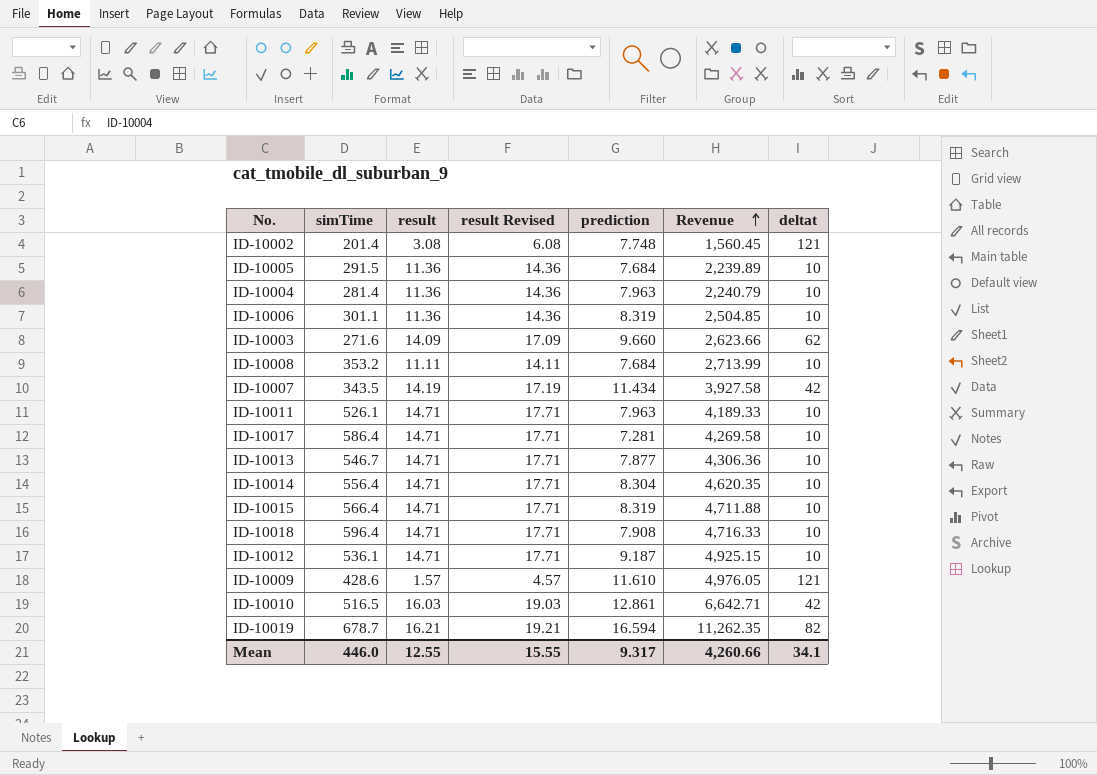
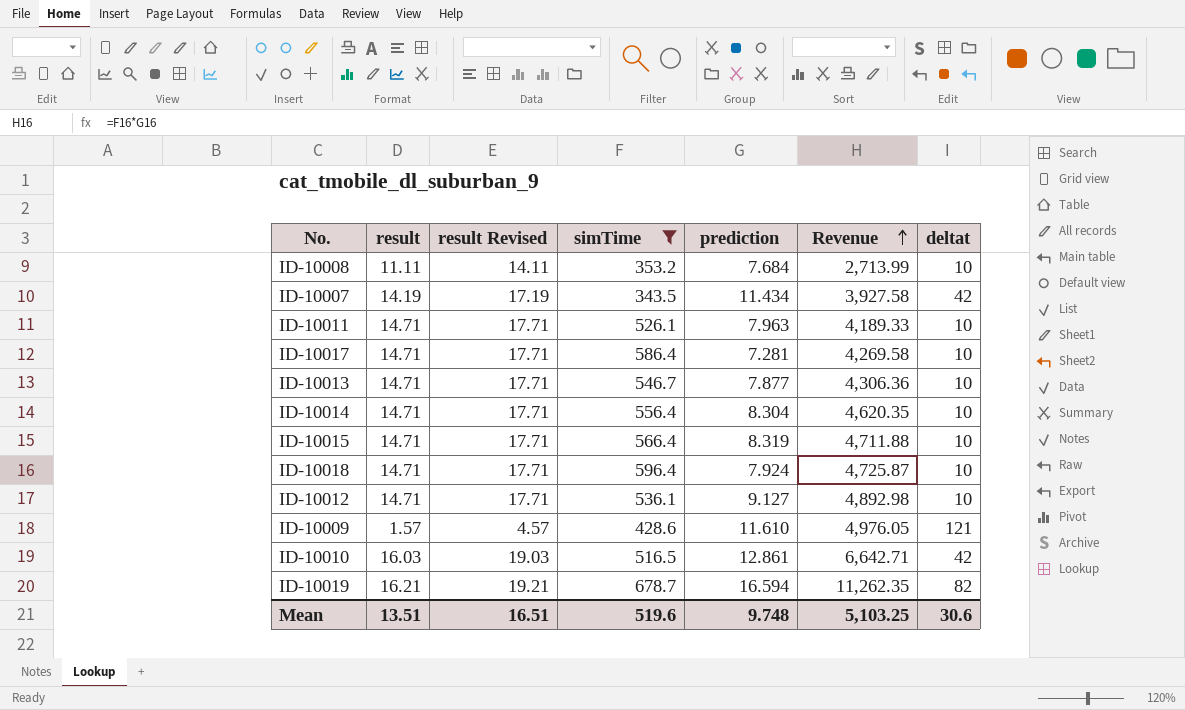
filter: none -> simTime >= 343.5
column simTime | position: 2 -> 4
ID-10018 | prediction: 7.908 -> 7.924
ID-10018 | Revenue: 4,716.33 -> 4,725.87
ID-10012 | prediction: 9.187 -> 9.127
ID-10012 | Revenue: 4,925.15 -> 4,892.98
Mean | result: 12.55 -> 13.51
Mean | result Revised: 15.55 -> 16.51
Mean | simTime: 446.0 -> 519.6
Mean | prediction: 9.317 -> 9.748
Mean | Revenue: 4,260.66 -> 5,103.25
Mean | deltat: 34.1 -> 30.6

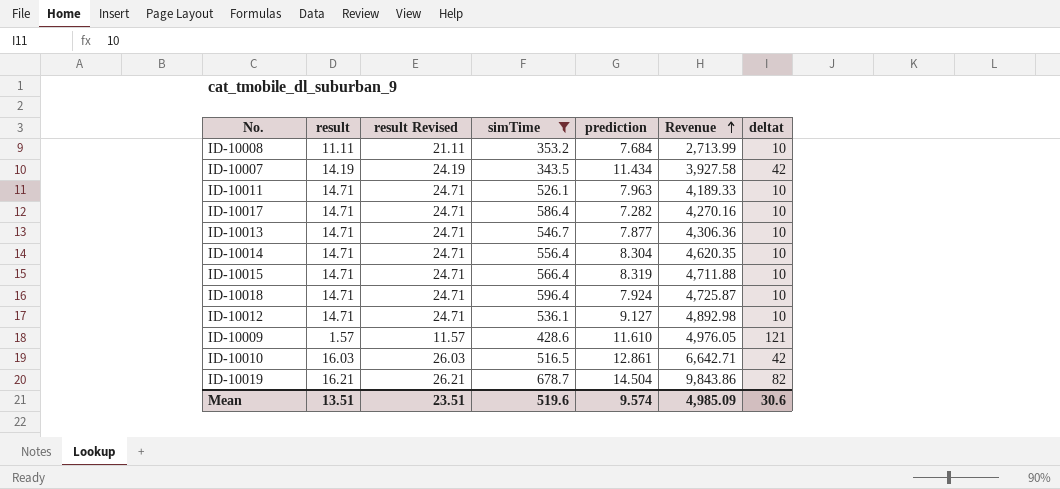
column result Revised | formula: [result] + 3 -> [result] + 10
ID-10017 | prediction: 7.281 -> 7.282
ID-10017 | Revenue: 4,269.58 -> 4,270.16
ID-10019 | prediction: 16.594 -> 14.504
ID-10019 | Revenue: 11,262.35 -> 9,843.86
Mean | result Revised: 16.51 -> 23.51
Mean | prediction: 9.748 -> 9.574
Mean | Revenue: 5,103.25 -> 4,985.09

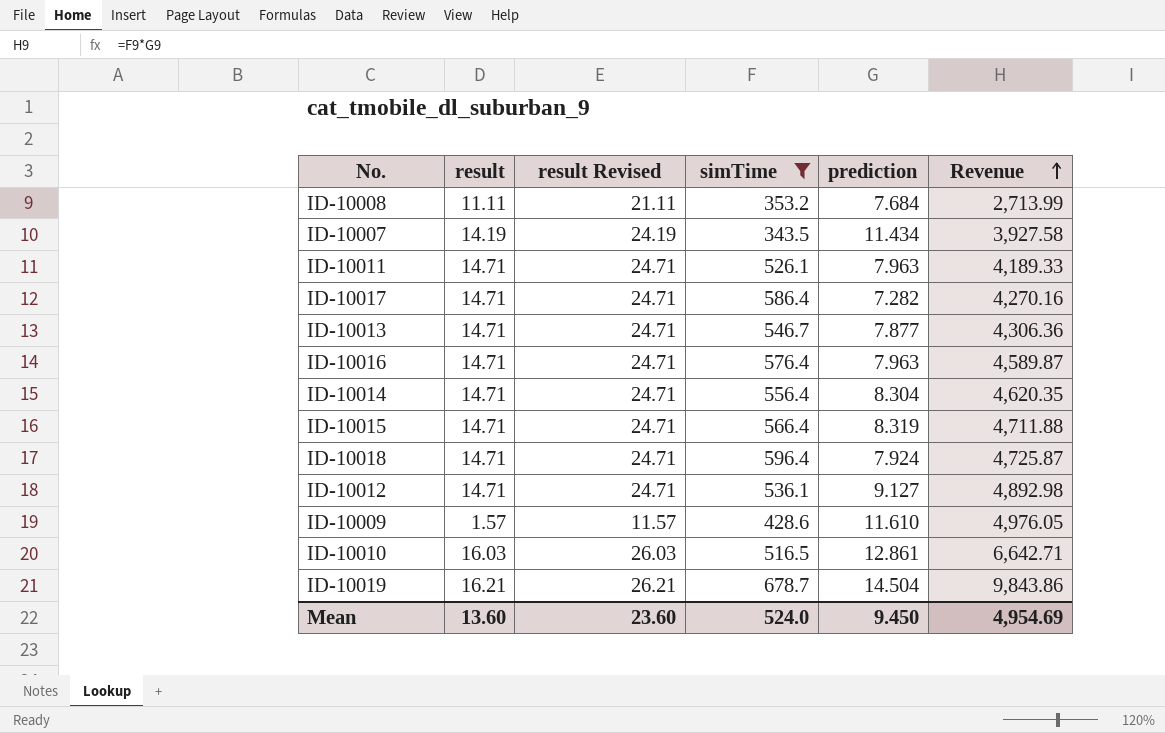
column deltat | position: 7 -> none
row ID-10016: none -> 14.71 | 24.71 | 576.4 | 7.963 | 4,589.87
Mean | result: 13.51 -> 13.60
Mean | result Revised: 23.51 -> 23.60
Mean | simTime: 519.6 -> 524.0
Mean | prediction: 9.574 -> 9.450
Mean | Revenue: 4,985.09 -> 4,954.69

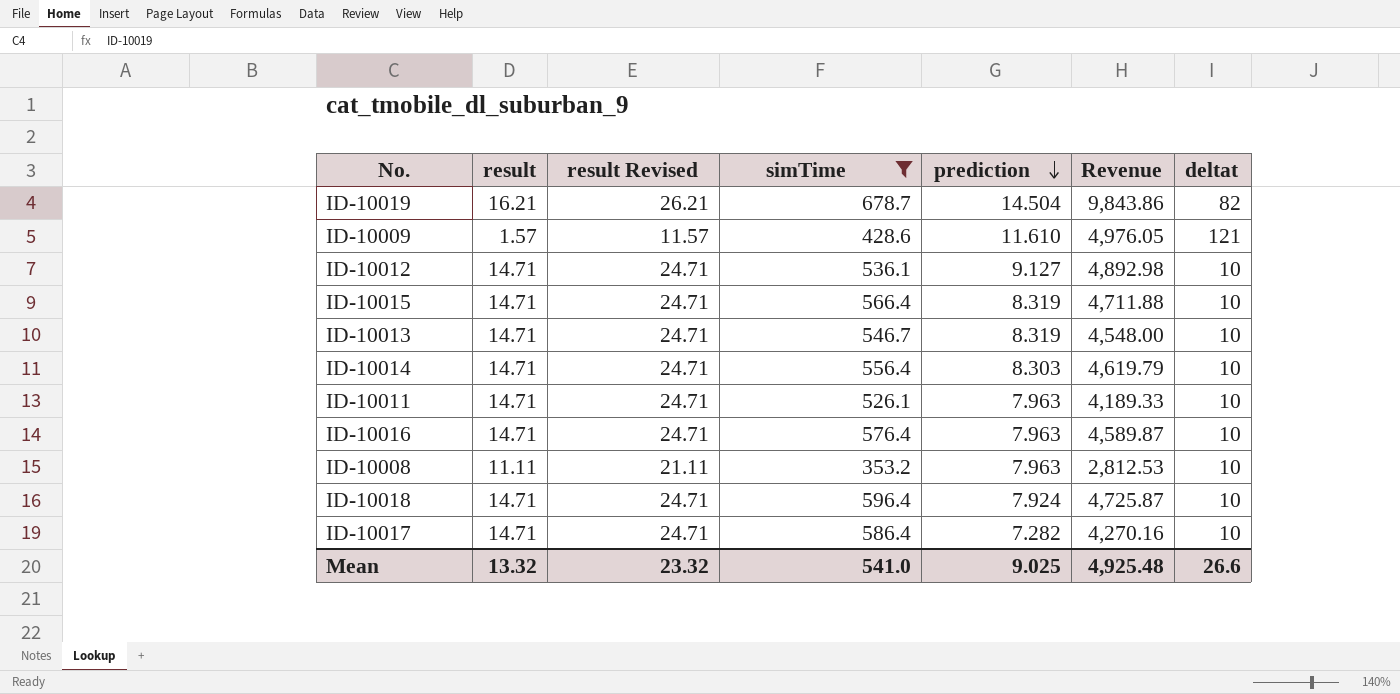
row order: Revenue ascending -> prediction descending
column deltat | position: none -> 7
row ID-10007: 14.19 | 24.19 | 343.5 | 11.434 | 3,927.58 -> none
row ID-10010: 16.03 | 26.03 | 516.5 | 12.861 | 6,642.71 -> none
ID-10013 | prediction: 7.877 -> 8.319
ID-10013 | Revenue: 4,306.36 -> 4,548.00
ID-10014 | prediction: 8.304 -> 8.303
ID-10014 | Revenue: 4,620.35 -> 4,619.79
ID-10008 | prediction: 7.684 -> 7.963
ID-10008 | Revenue: 2,713.99 -> 2,812.53
Mean | result: 13.60 -> 13.32
Mean | result Revised: 23.60 -> 23.32
Mean | simTime: 524.0 -> 541.0
Mean | prediction: 9.450 -> 9.025
Mean | Revenue: 4,954.69 -> 4,925.48

